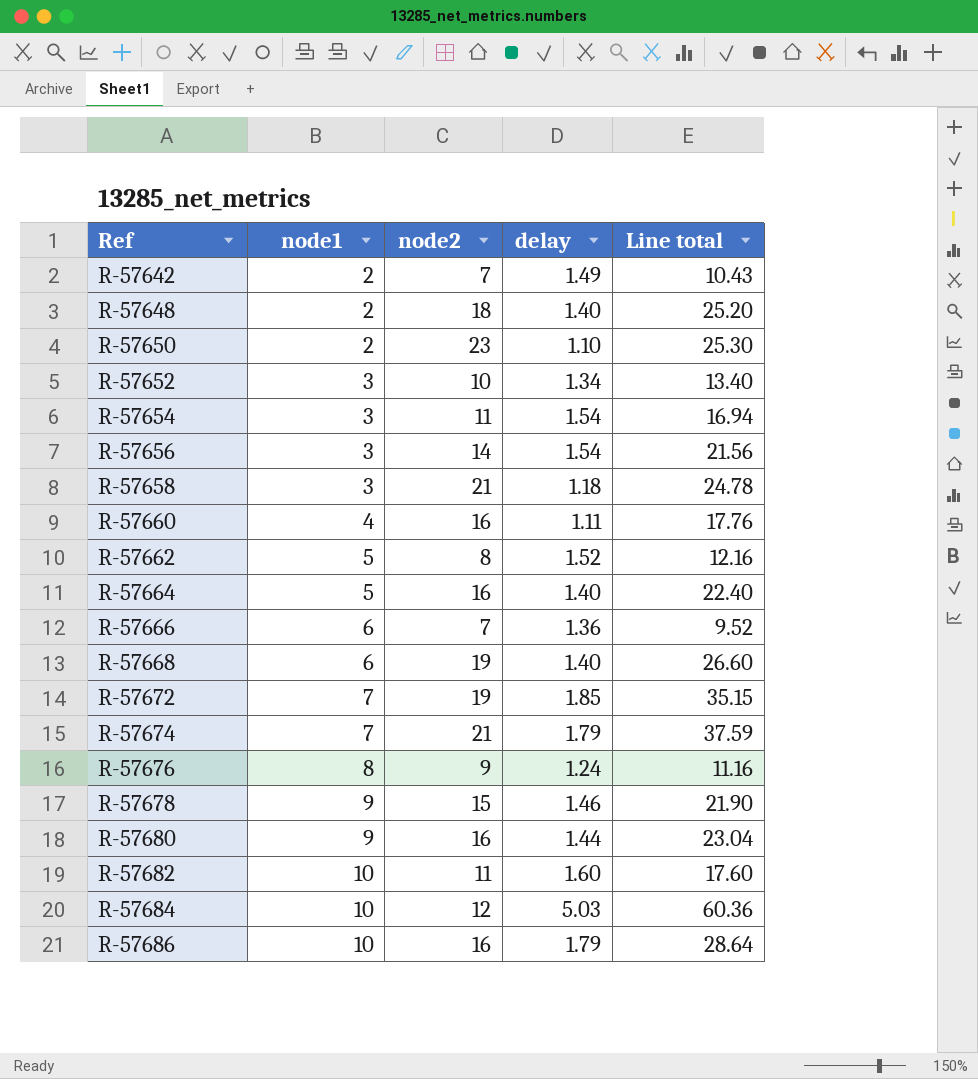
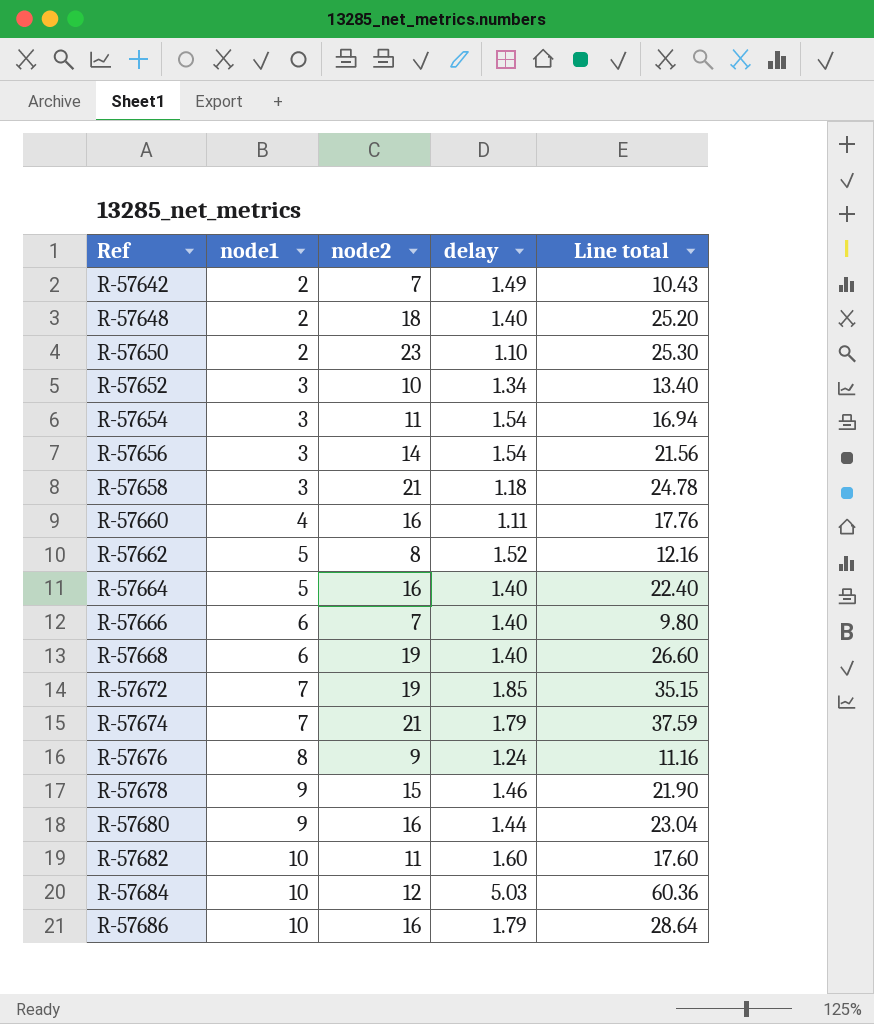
R-57666 | delay: 1.36 -> 1.40
R-57666 | Line total: 9.52 -> 9.80

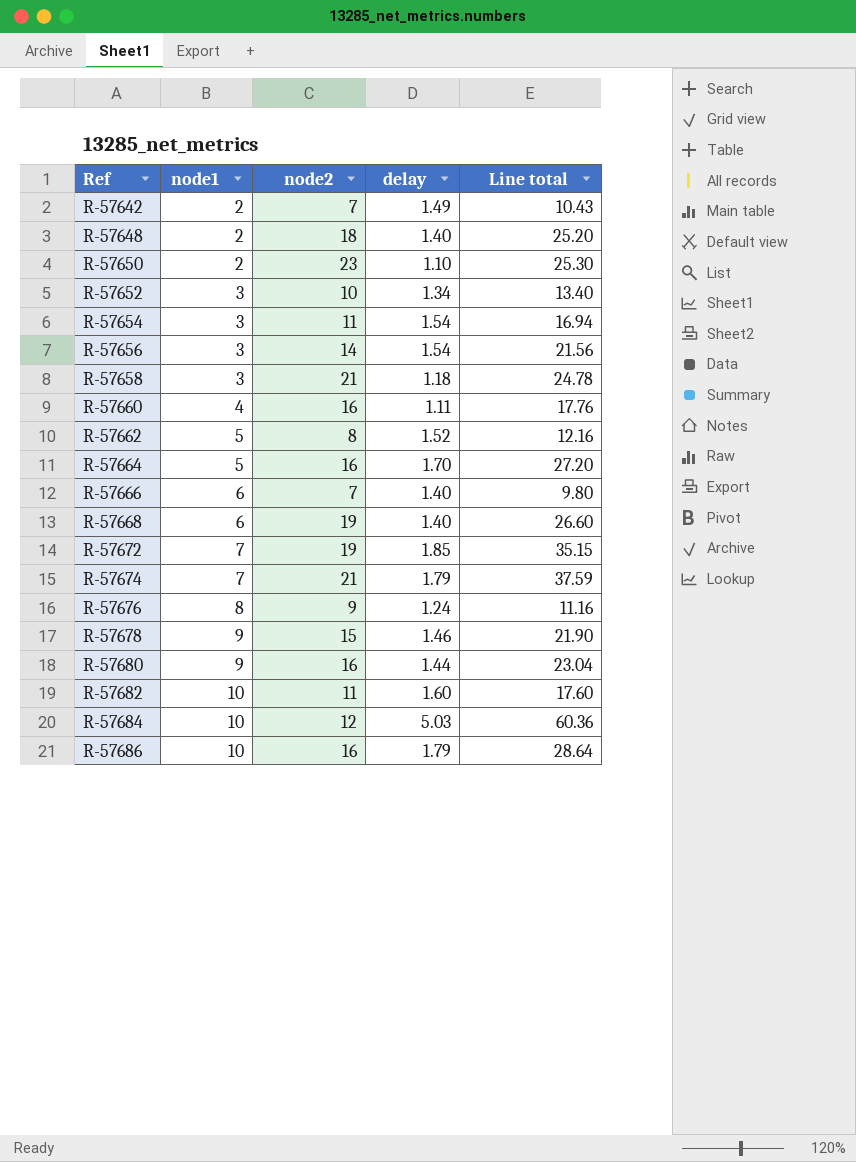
R-57664 | delay: 1.40 -> 1.70
R-57664 | Line total: 22.40 -> 27.20

